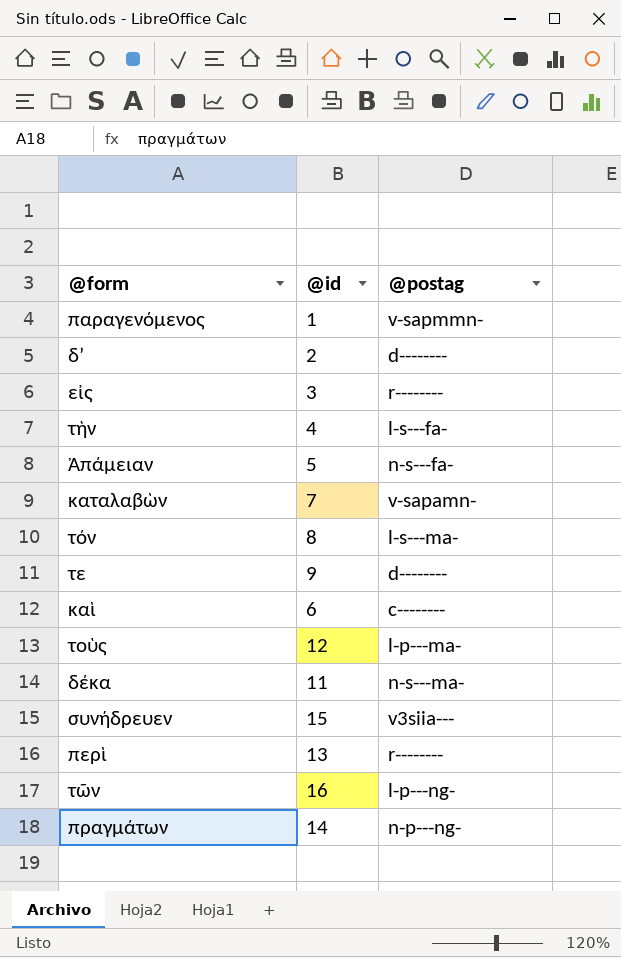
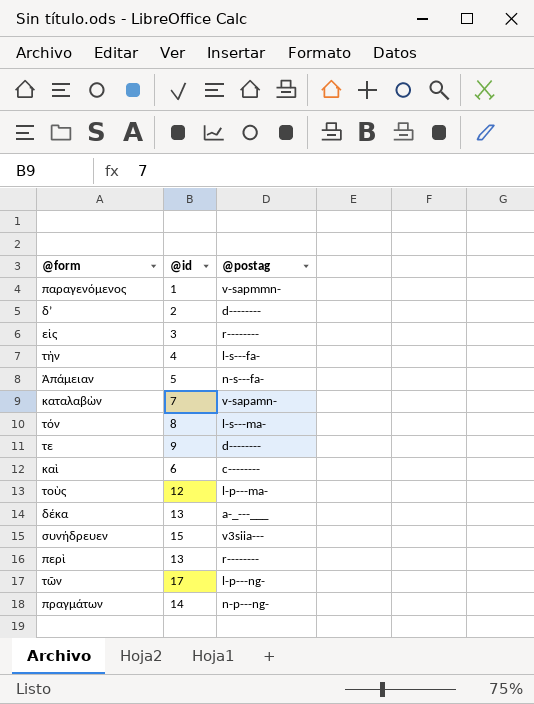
δέκα | @id: 11 -> 13
δέκα | @postag: n-s---ma- -> a-_---___
τῶν | @id: 16 -> 17

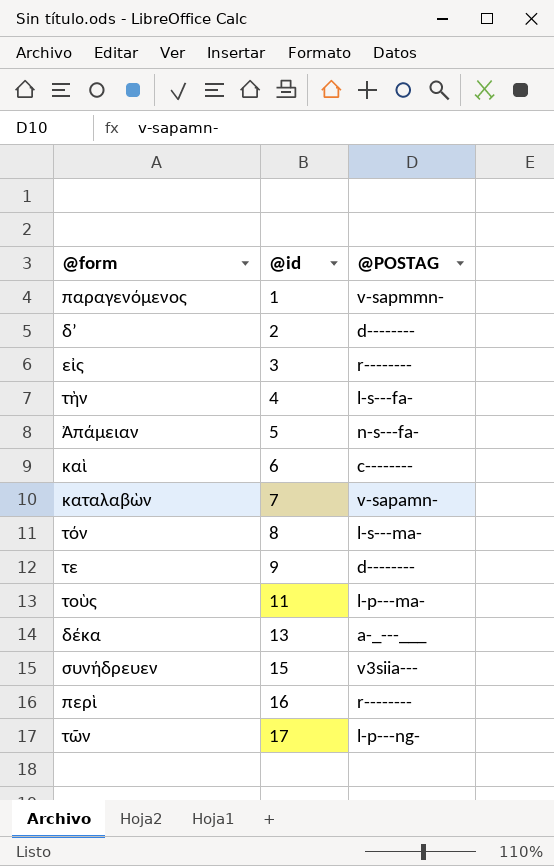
row order: none -> @id ascending
column name: @postag -> @POSTAG
row πραγμάτων: 14 | n-p---ng- -> none
τοὺς | @id: 12 -> 11
περὶ | @id: 13 -> 16

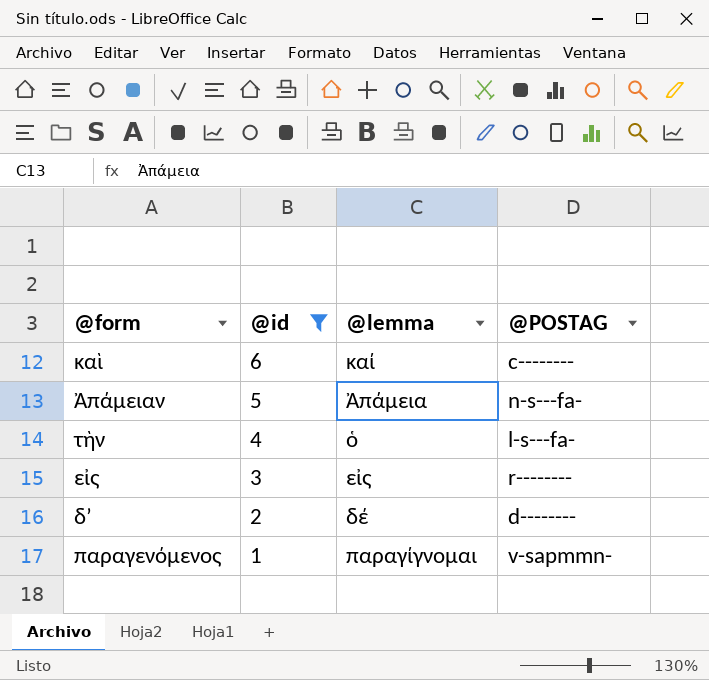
filter: none -> @id <= 6
row order: @id ascending -> @id descending
column @lemma | position: none -> 3

